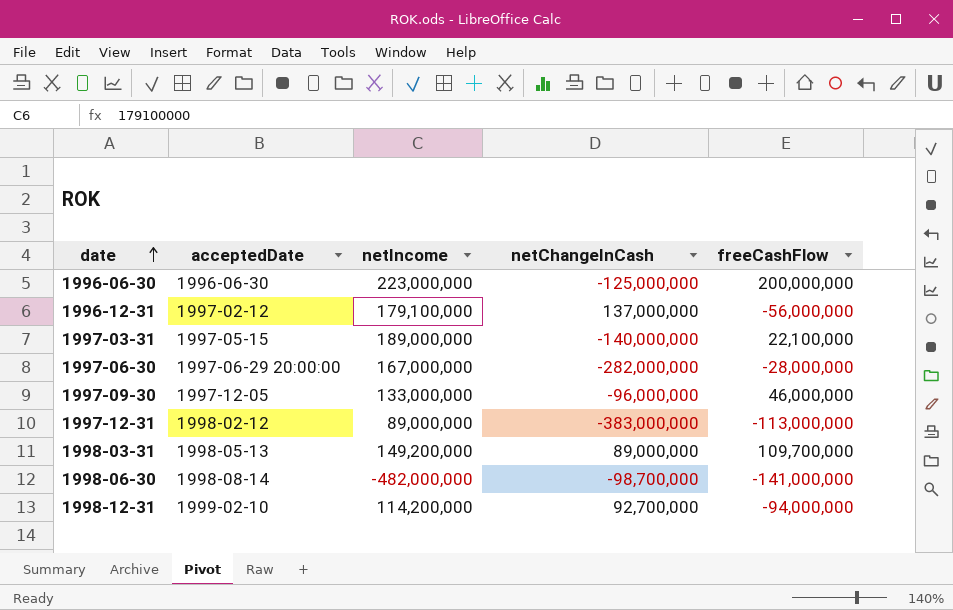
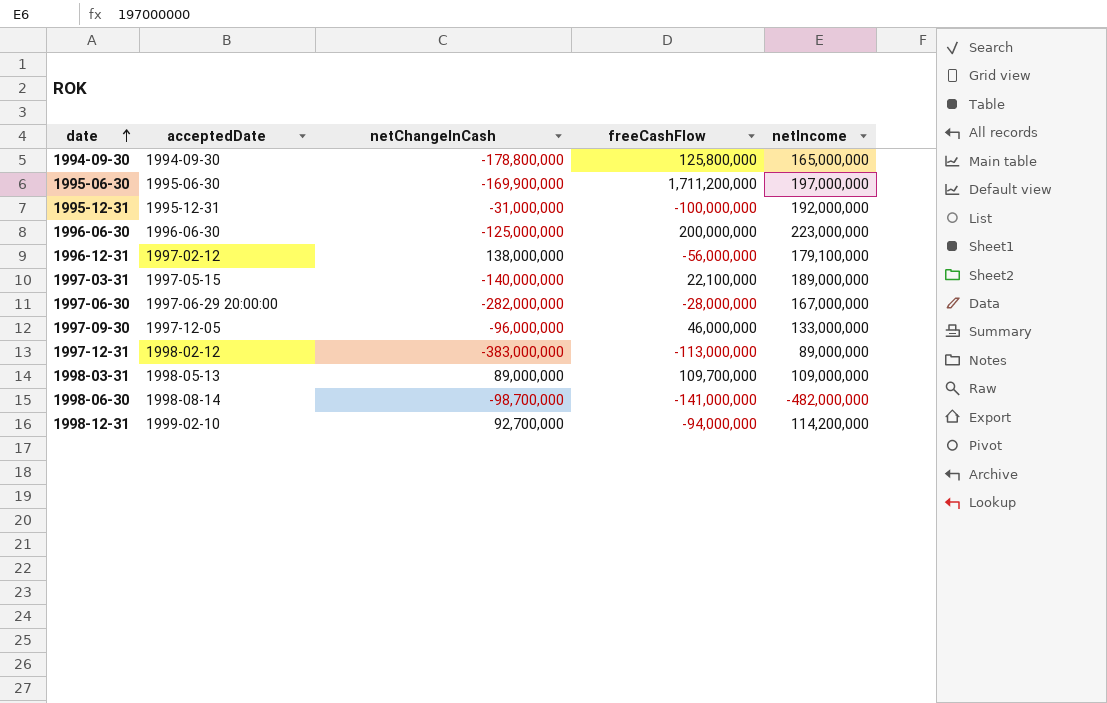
column netIncome | position: 3 -> 5
row 1994-09-30: none -> 1994-09-30 | -178,800,000 | 125,800,000 | 165,000,000
row 1995-06-30: none -> 1995-06-30 | -169,900,000 | 1,711,200,000 | 197,000,000
row 1995-12-31: none -> 1995-12-31 | -31,000,000 | -100,000,000 | 192,000,000
1996-12-31 | netChangeInCash: 137,000,000 -> 138,000,000
1998-03-31 | netIncome: 149,200,000 -> 109,000,000

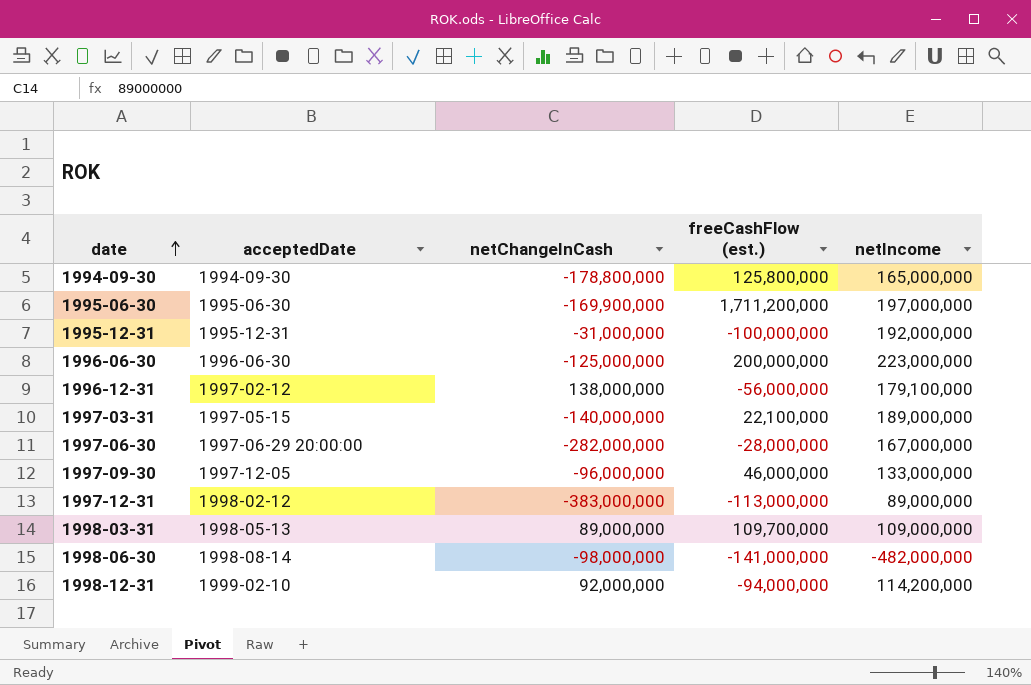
column name: freeCashFlow -> freeCashFlow (est.)
1998-06-30 | netChangeInCash: -98,700,000 -> -98,000,000
1998-12-31 | netChangeInCash: 92,700,000 -> 92,000,000

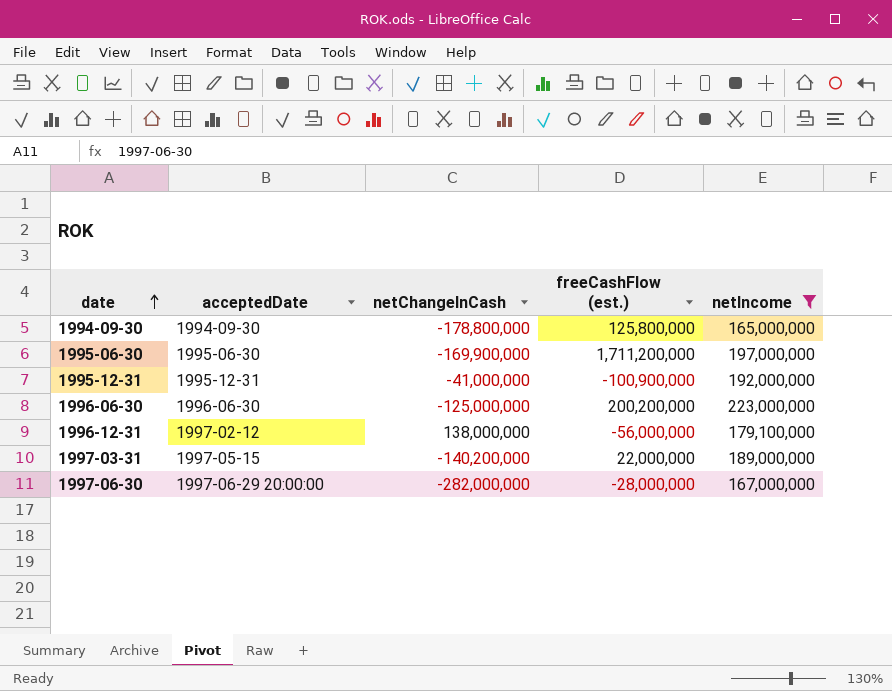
filter: none -> netIncome >= 165,000,000
1995-12-31 | netChangeInCash: -31,000,000 -> -41,000,000
1995-12-31 | freeCashFlow (est.): -100,000,000 -> -100,900,000
1996-06-30 | freeCashFlow (est.): 200,000,000 -> 200,200,000
1997-03-31 | netChangeInCash: -140,000,000 -> -140,200,000
1997-03-31 | freeCashFlow (est.): 22,100,000 -> 22,000,000

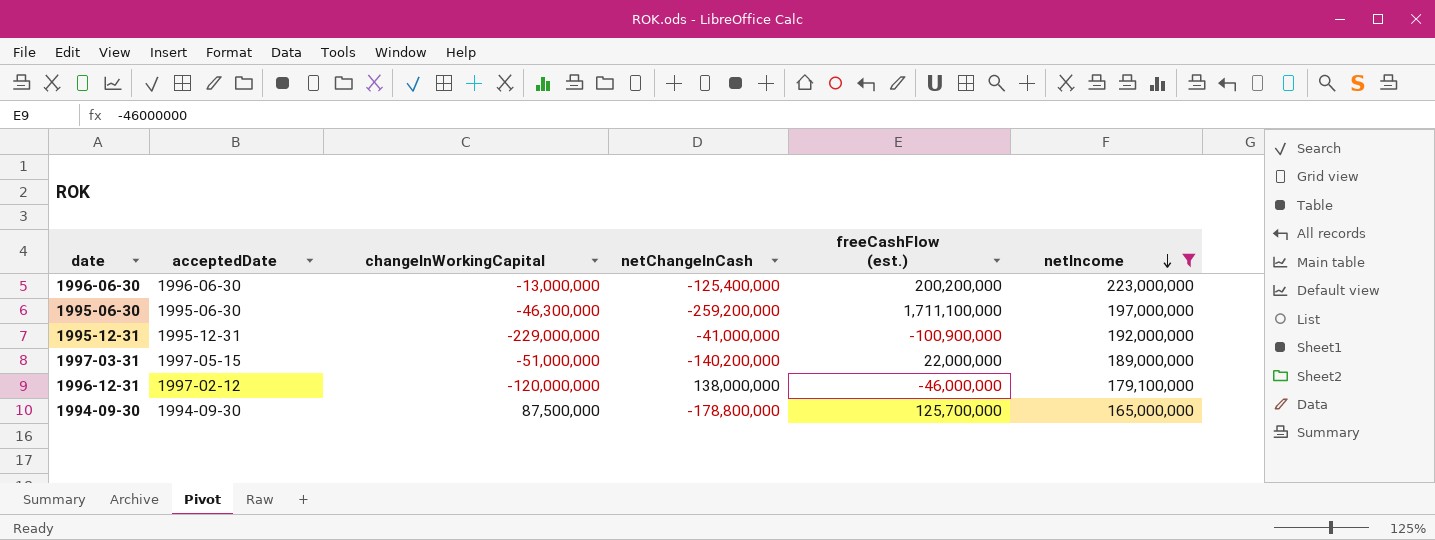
row order: date ascending -> netIncome descending
column changeInWorkingCapital | position: none -> 3
row 1997-06-30: 1997-06-29 20:00:00 | -282,000,000 | -28,000,000 | 167,000,000 -> none
1996-06-30 | netChangeInCash: -125,000,000 -> -125,400,000
1995-06-30 | netChangeInCash: -169,900,000 -> -259,200,000
1995-06-30 | freeCashFlow (est.): 1,711,200,000 -> 1,711,100,000
1996-12-31 | freeCashFlow (est.): -56,000,000 -> -46,000,000
1994-09-30 | freeCashFlow (est.): 125,800,000 -> 125,700,000

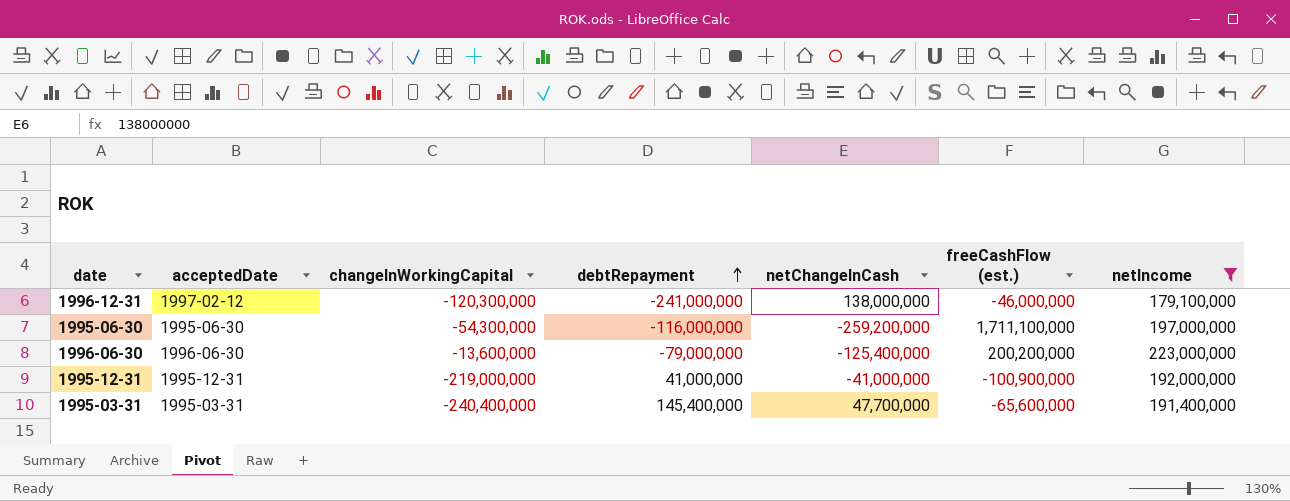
row order: netIncome descending -> debtRepayment ascending
column debtRepayment | position: none -> 4
row 1997-03-31: 1997-05-15 | -51,000,000 | -140,200,000 | 22,000,000 | 189,000,000 -> none
row 1994-09-30: 1994-09-30 | 87,500,000 | -178,800,000 | 125,700,000 | 165,000,000 -> none
1996-12-31 | changeInWorkingCapital: -120,000,000 -> -120,300,000
1995-06-30 | changeInWorkingCapital: -46,300,000 -> -54,300,000
1996-06-30 | changeInWorkingCapital: -13,000,000 -> -13,600,000
1995-12-31 | changeInWorkingCapital: -229,000,000 -> -219,000,000
row 1995-03-31: none -> 1995-03-31 | -240,400,000 | 145,400,000 | 47,700,000 | -65,600,000 | 191,400,000

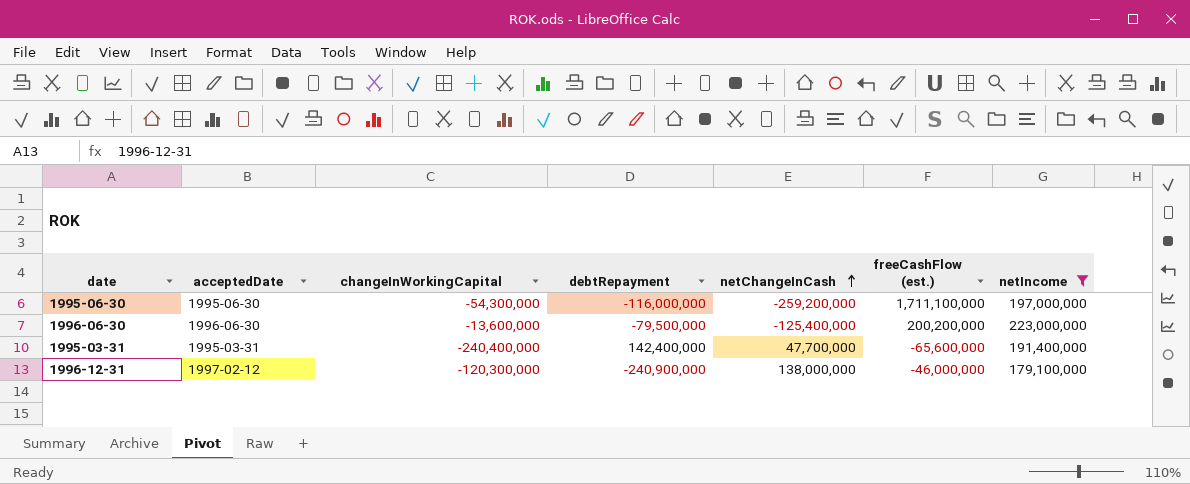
row order: debtRepayment ascending -> netChangeInCash ascending
row 1995-12-31: 1995-12-31 | -219,000,000 | 41,000,000 | -41,000,000 | -100,900,000 | 192,000,000 -> none
1996-06-30 | debtRepayment: -79,000,000 -> -79,500,000
1995-03-31 | debtRepayment: 145,400,000 -> 142,400,000
1996-12-31 | debtRepayment: -241,000,000 -> -240,900,000

